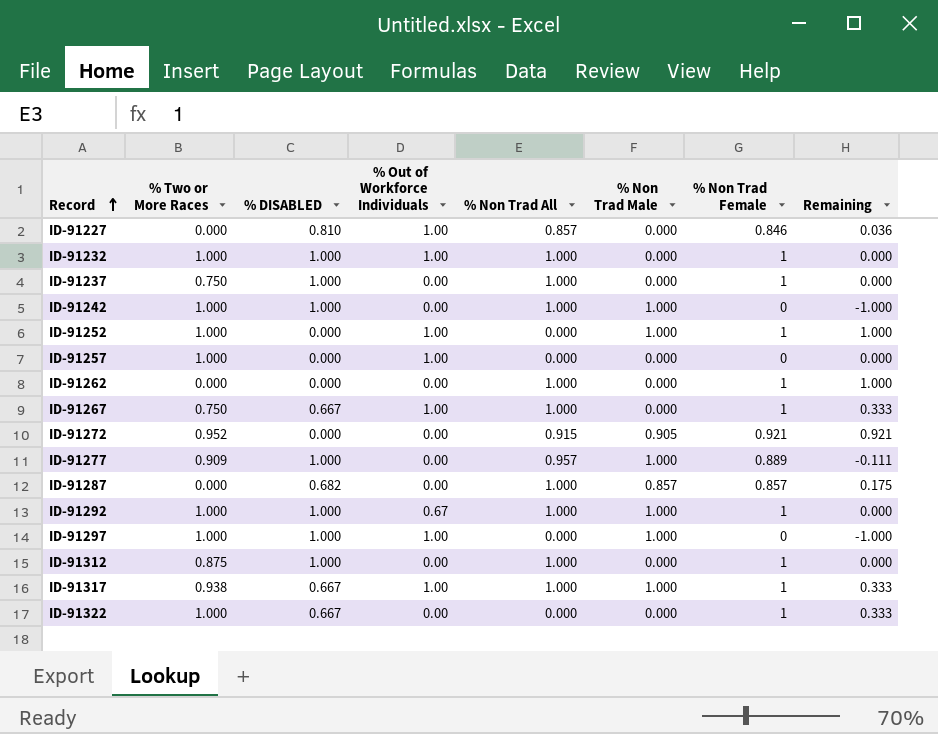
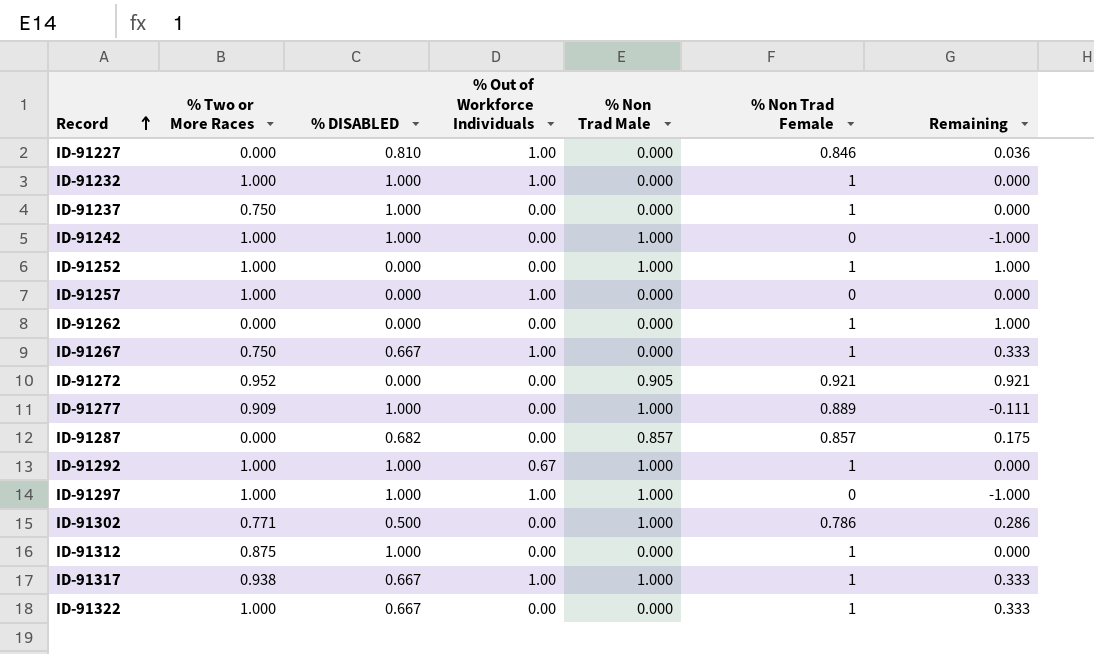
column % Non Trad All | position: 5 -> none
ID-91252 | % Out of Workforce Individuals: 1.00 -> 0.00
row ID-91302: none -> 0.771 | 0.500 | 0.00 | 1.000 | 0.786 | 0.286

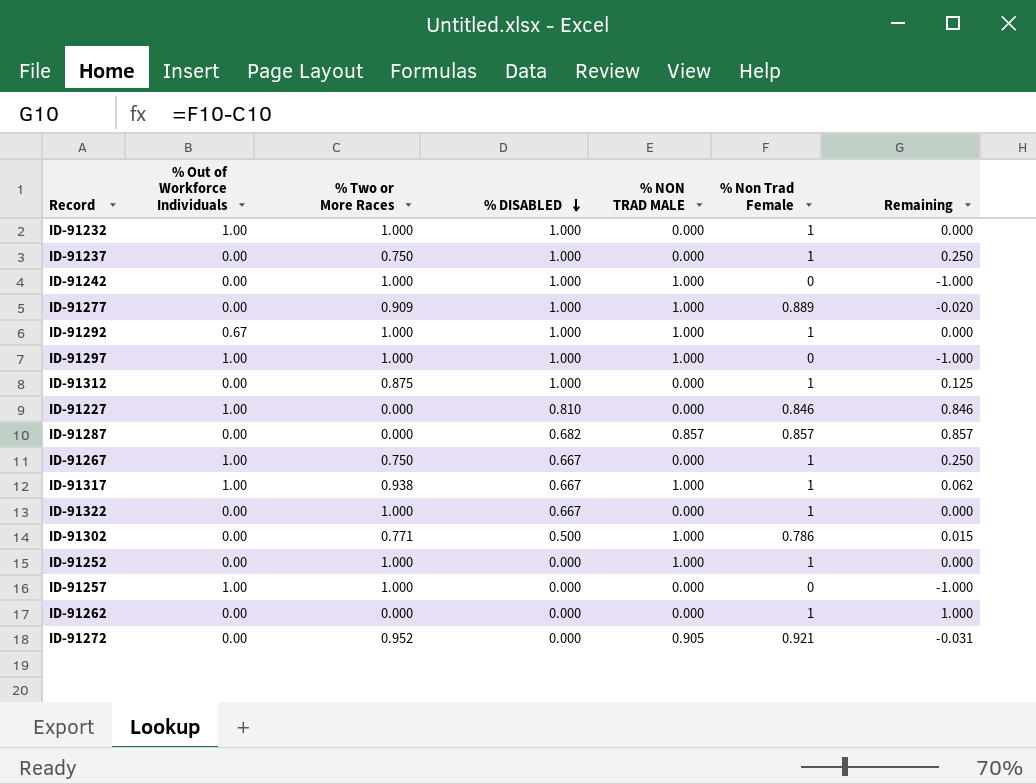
row order: Record ascending -> % DISABLED descending
column % Out of Workforce Individuals | position: 4 -> 2
column name: % Non Trad Male -> % NON TRAD MALE
column Remaining | formula: [% Non Trad Female] - [% DISABLED] -> [% Non Trad Female] - [% Two or More Races]

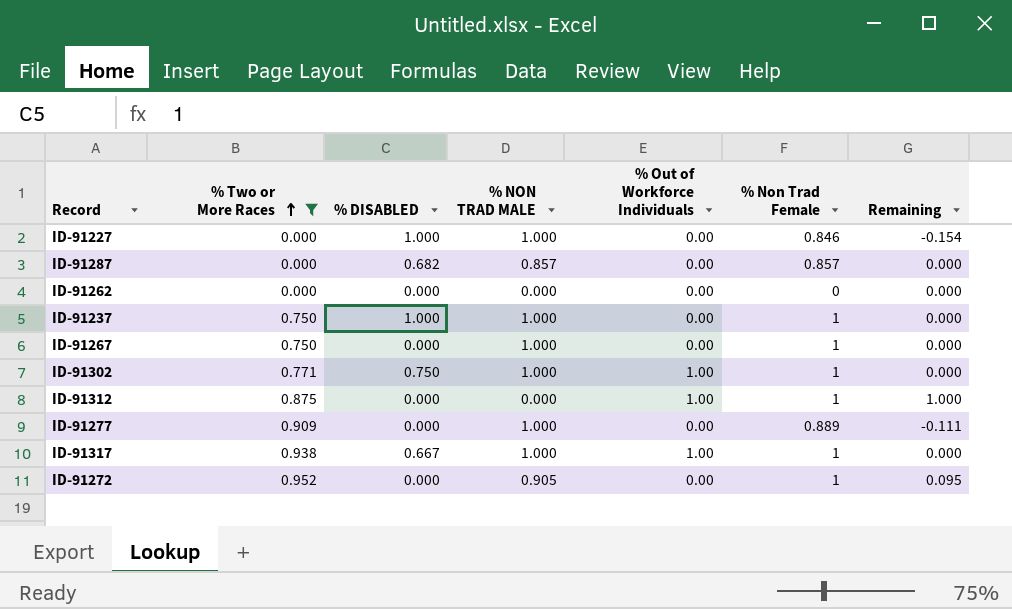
filter: none -> % Two or More Races != 1.000
row order: % DISABLED descending -> % Two or More Races ascending
column % Out of Workforce Individuals | position: 2 -> 5
column Remaining | formula: [% Non Trad Female] - [% Two or More Races] -> [% Non Trad Female] - [% NON TRAD MALE]
ID-91227 | % DISABLED: 0.810 -> 1.000
ID-91227 | % NON TRAD MALE: 0.000 -> 1.000
ID-91227 | % Out of Workforce Individuals: 1.00 -> 0.00
ID-91262 | % Non Trad Female: 1 -> 0
ID-91237 | % NON TRAD MALE: 0.000 -> 1.000
ID-91267 | % DISABLED: 0.667 -> 0.000
ID-91267 | % NON TRAD MALE: 0.000 -> 1.000
ID-91267 | % Out of Workforce Individuals: 1.00 -> 0.00
ID-91302 | % DISABLED: 0.500 -> 0.750
ID-91302 | % Out of Workforce Individuals: 0.00 -> 1.00
ID-91302 | % Non Trad Female: 0.786 -> 1
ID-91312 | % DISABLED: 1.000 -> 0.000
ID-91312 | % Out of Workforce Individuals: 0.00 -> 1.00
ID-91277 | % DISABLED: 1.000 -> 0.000
ID-91272 | % Non Trad Female: 0.921 -> 1

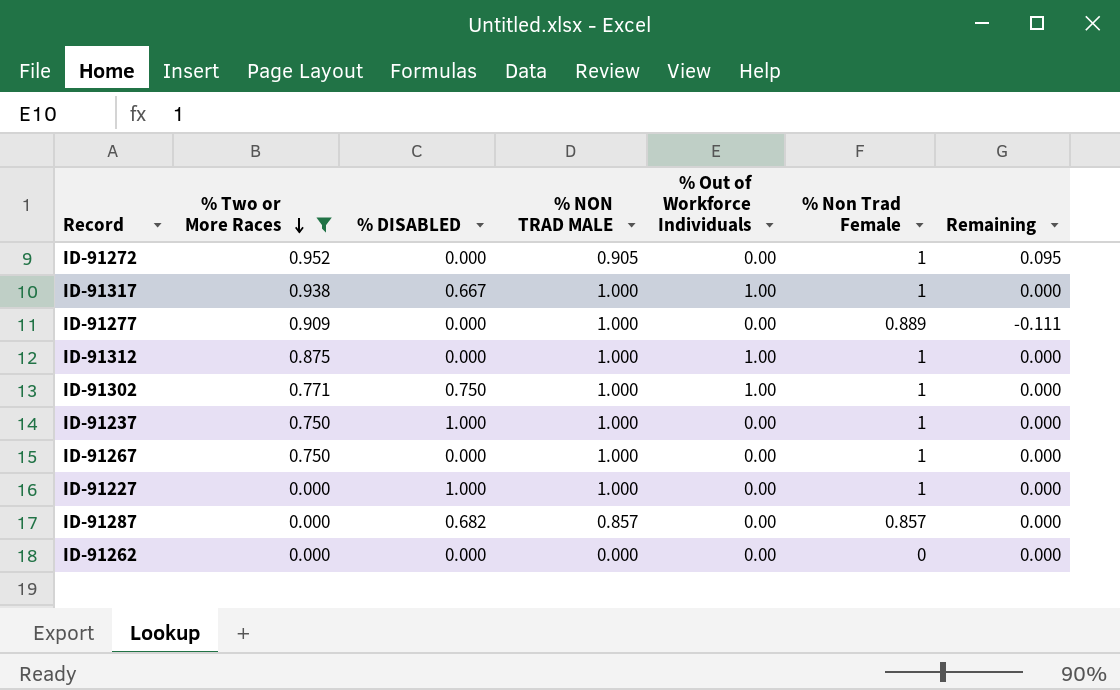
row order: % Two or More Races ascending -> % Two or More Races descending
ID-91312 | % NON TRAD MALE: 0.000 -> 1.000
ID-91312 | Remaining: 1.000 -> 0.000
ID-91227 | % Non Trad Female: 0.846 -> 1
ID-91227 | Remaining: -0.154 -> 0.000

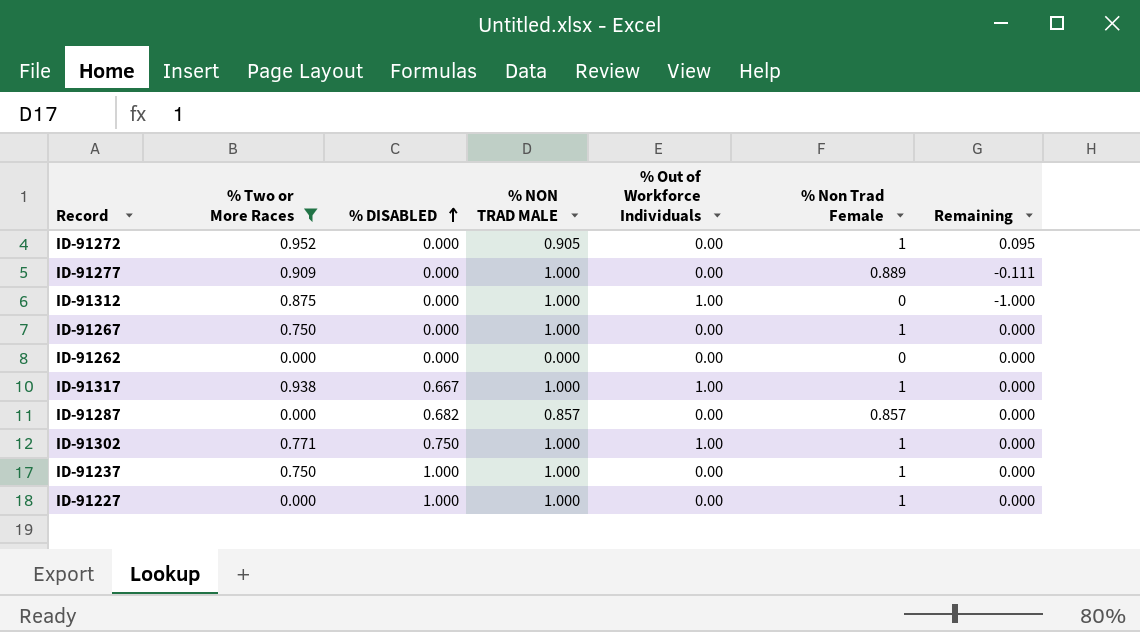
row order: % Two or More Races descending -> % DISABLED ascending
ID-91312 | % Non Trad Female: 1 -> 0
ID-91312 | Remaining: 0.000 -> -1.000

